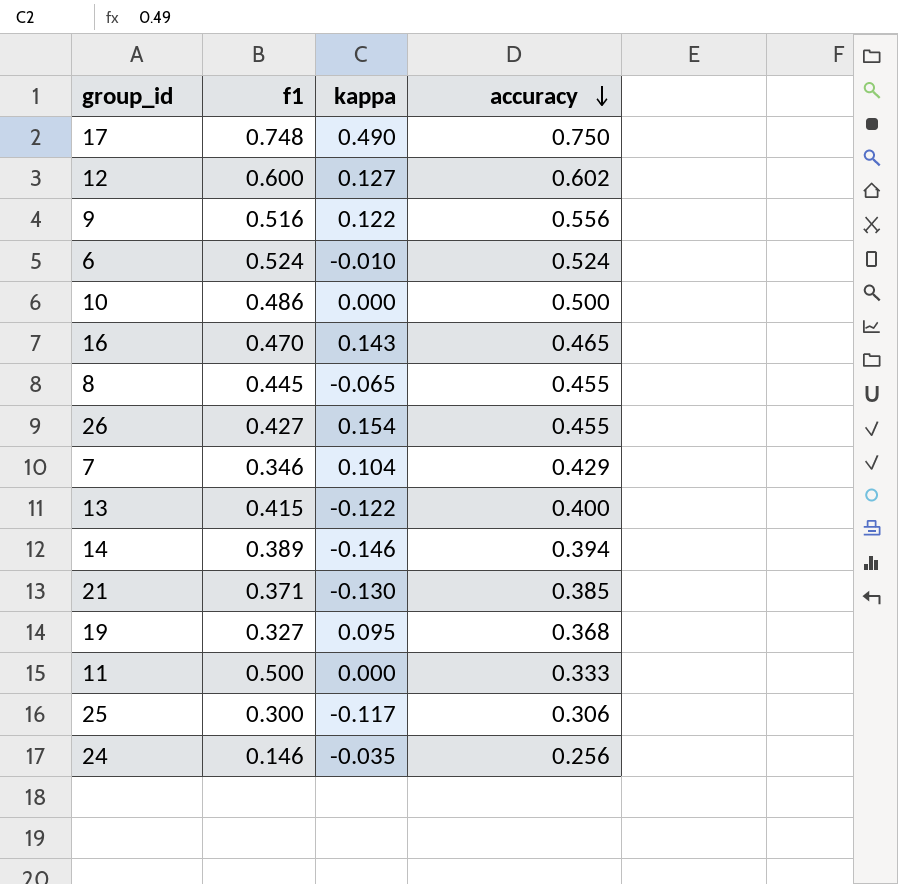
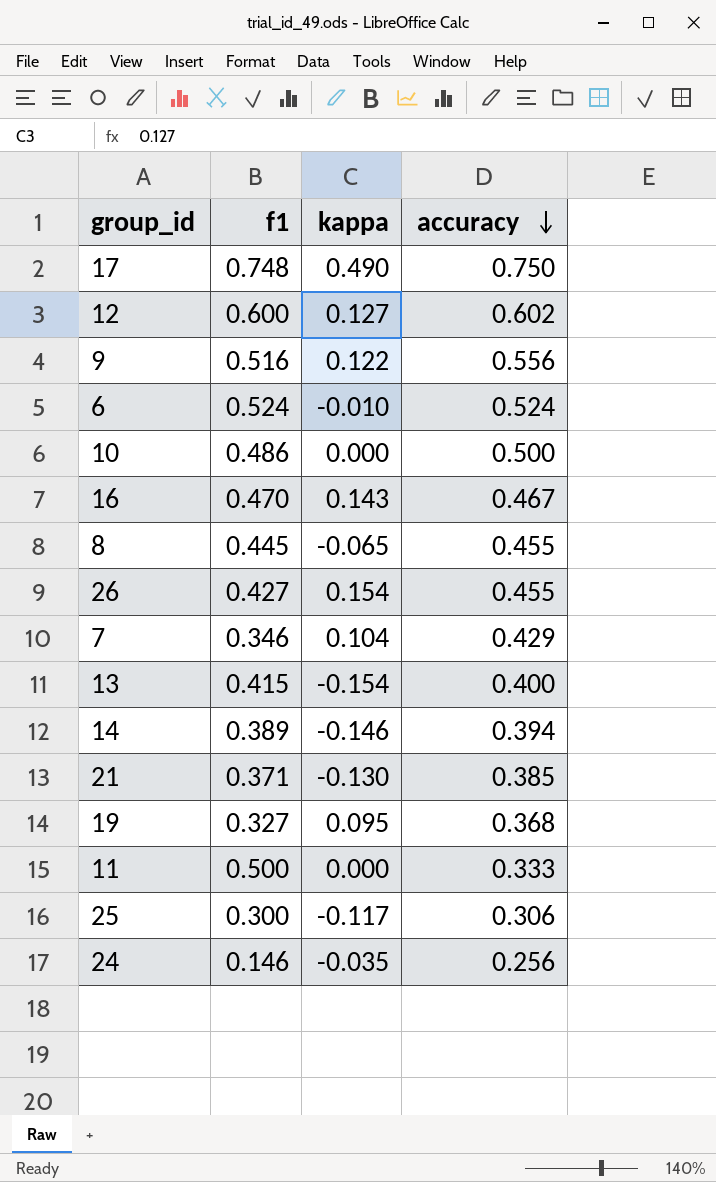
16 | accuracy: 0.465 -> 0.467
13 | kappa: -0.122 -> -0.154

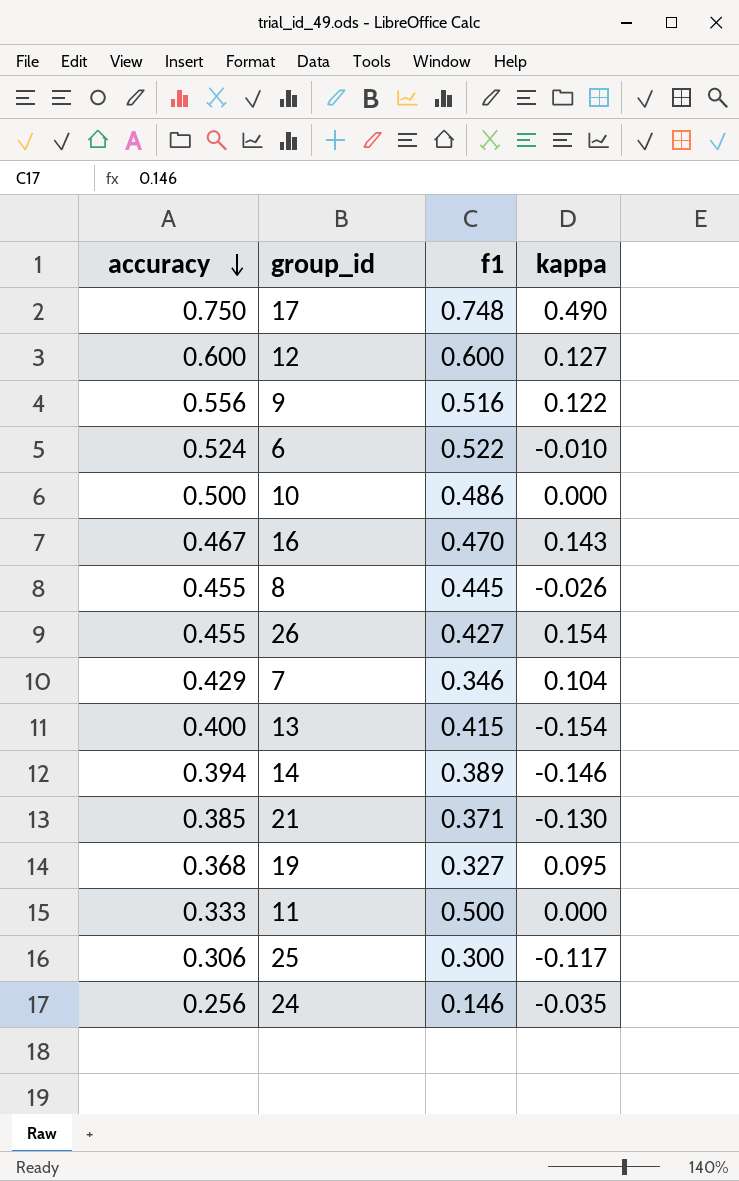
column accuracy | position: 4 -> 1
12 | accuracy: 0.602 -> 0.600
6 | f1: 0.524 -> 0.522
8 | kappa: -0.065 -> -0.026

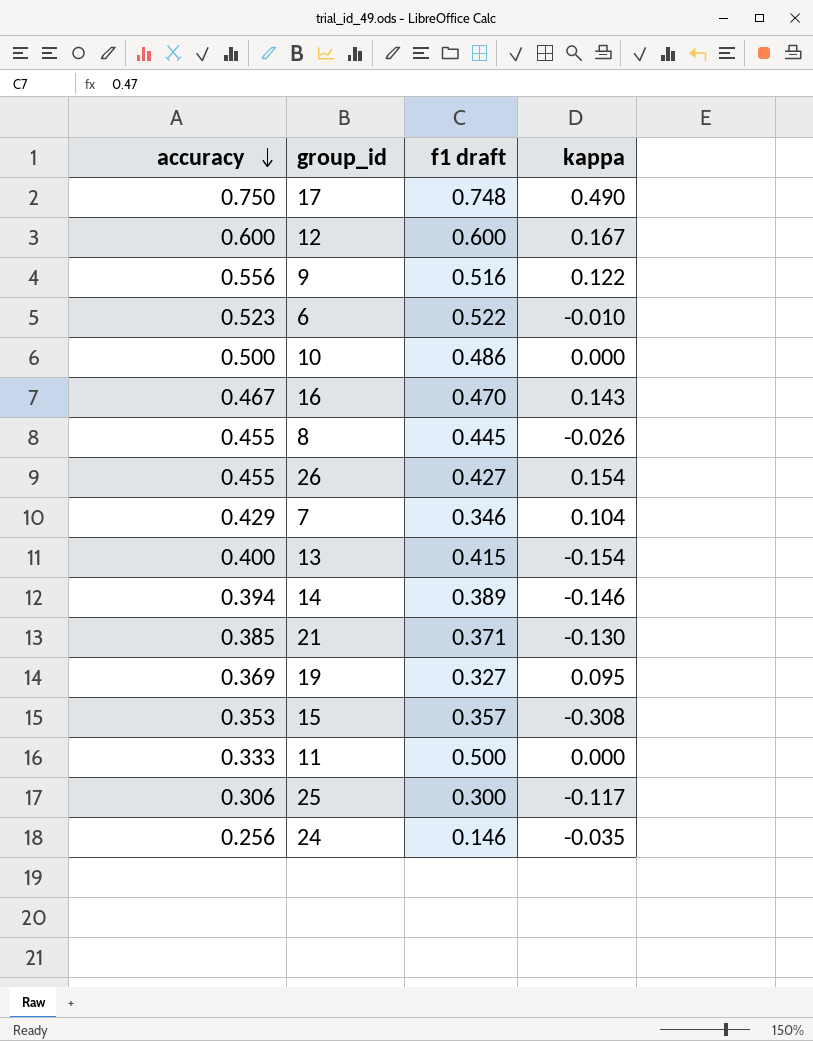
column name: f1 -> f1 draft
12 | kappa: 0.127 -> 0.167
6 | accuracy: 0.524 -> 0.523
19 | accuracy: 0.368 -> 0.369
row 15: none -> 0.353 | 0.357 | -0.308

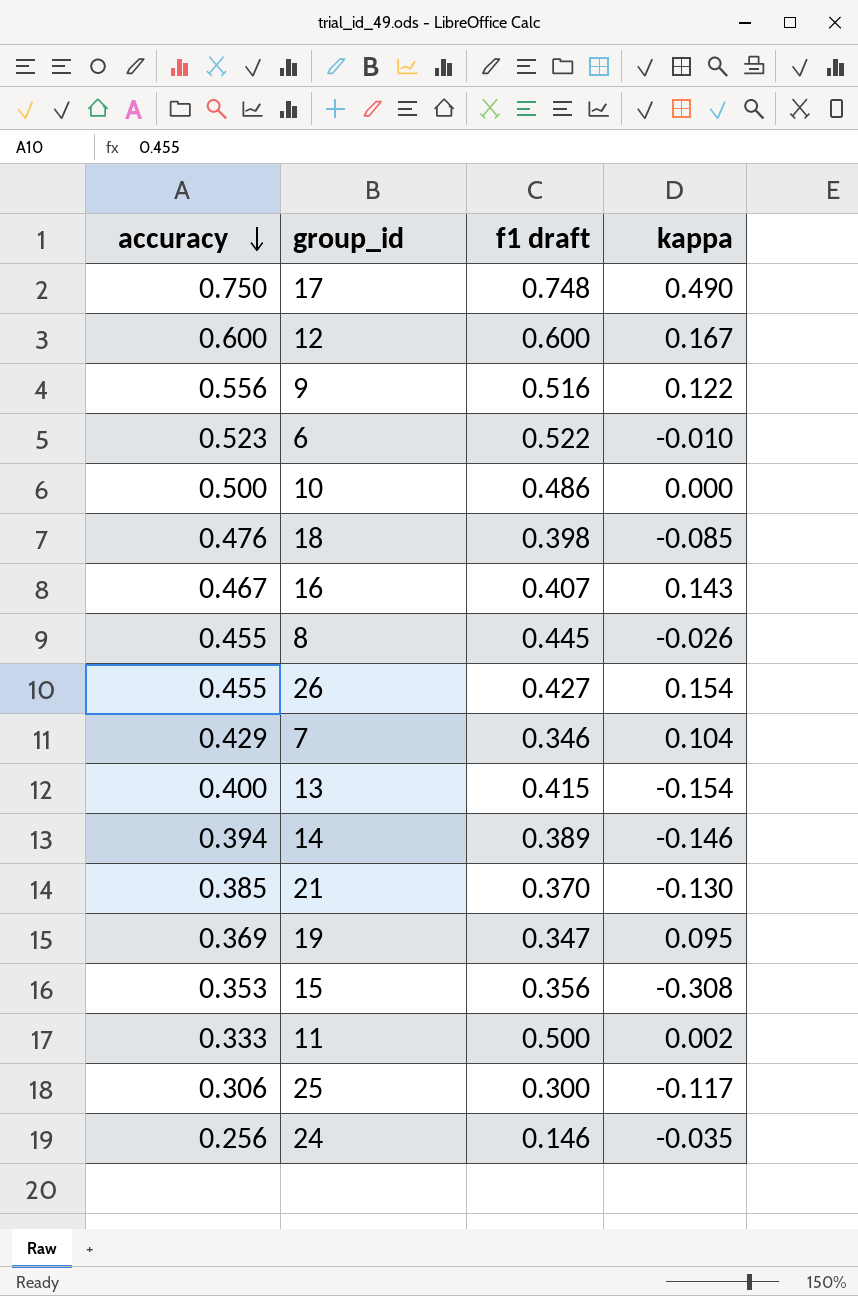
row 18: none -> 0.476 | 0.398 | -0.085
16 | f1 draft: 0.470 -> 0.407
21 | f1 draft: 0.371 -> 0.370
19 | f1 draft: 0.327 -> 0.347
15 | f1 draft: 0.357 -> 0.356
11 | kappa: 0.000 -> 0.002

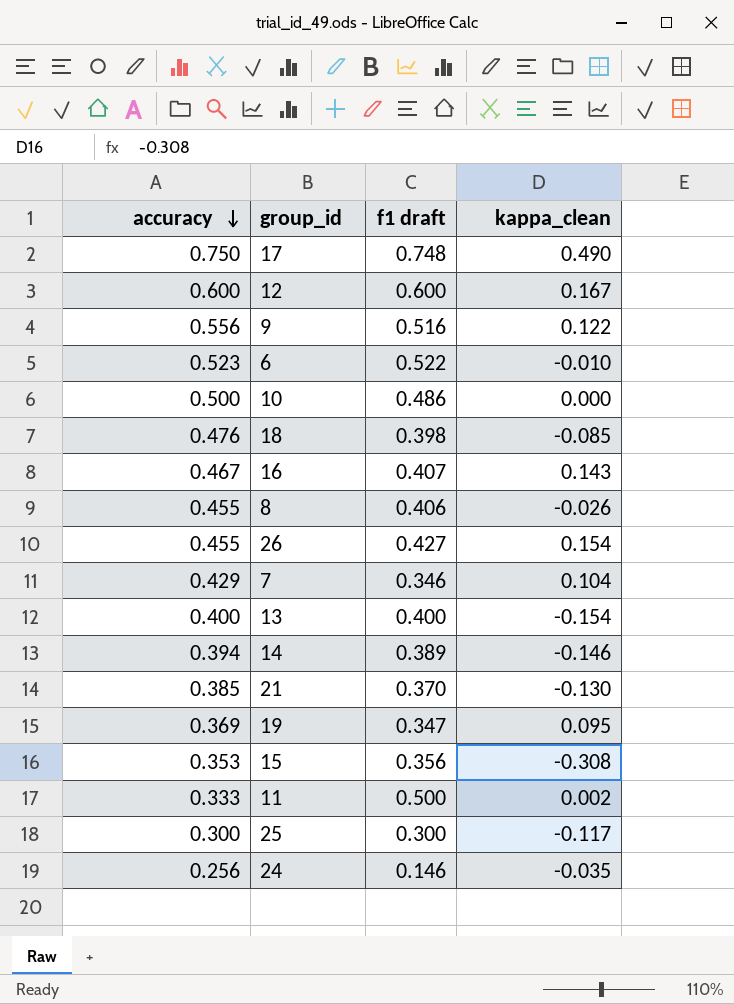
column name: kappa -> kappa_clean
8 | f1 draft: 0.445 -> 0.406
13 | f1 draft: 0.415 -> 0.400
25 | accuracy: 0.306 -> 0.300

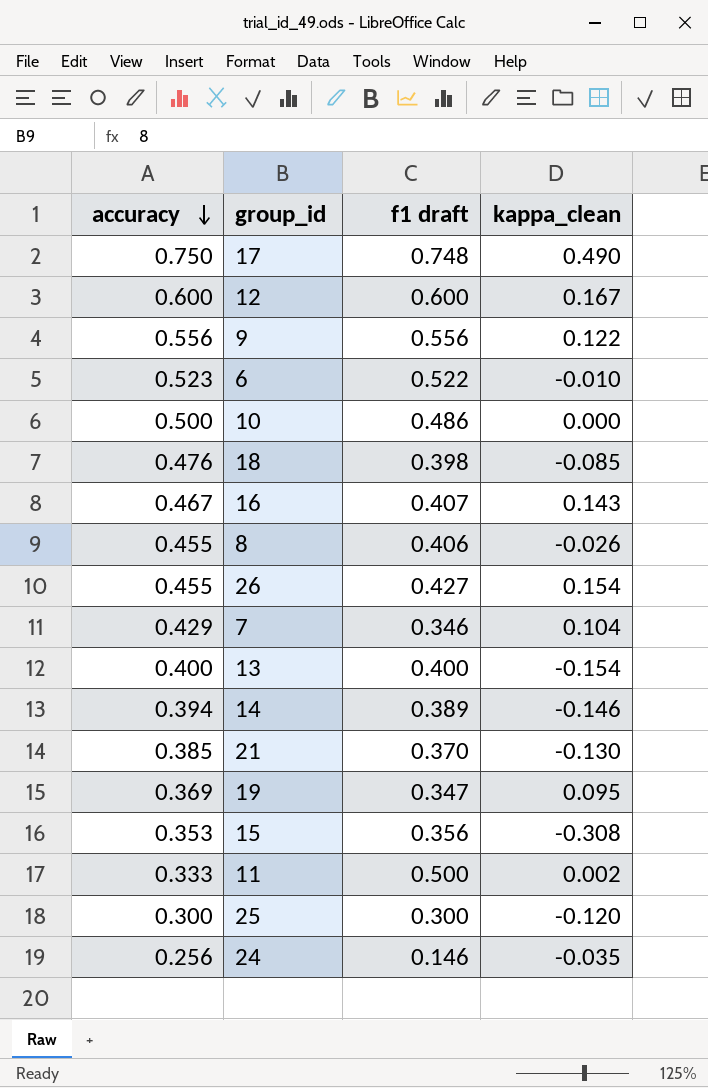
9 | f1 draft: 0.516 -> 0.556
25 | kappa_clean: -0.117 -> -0.120

